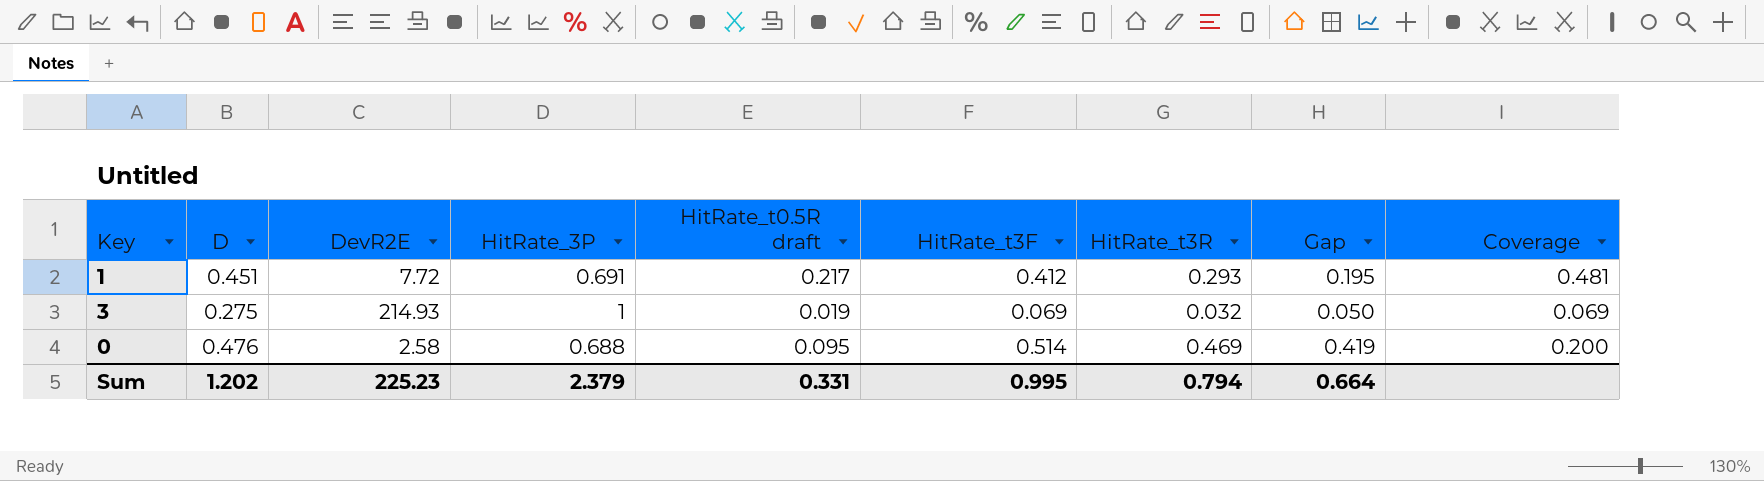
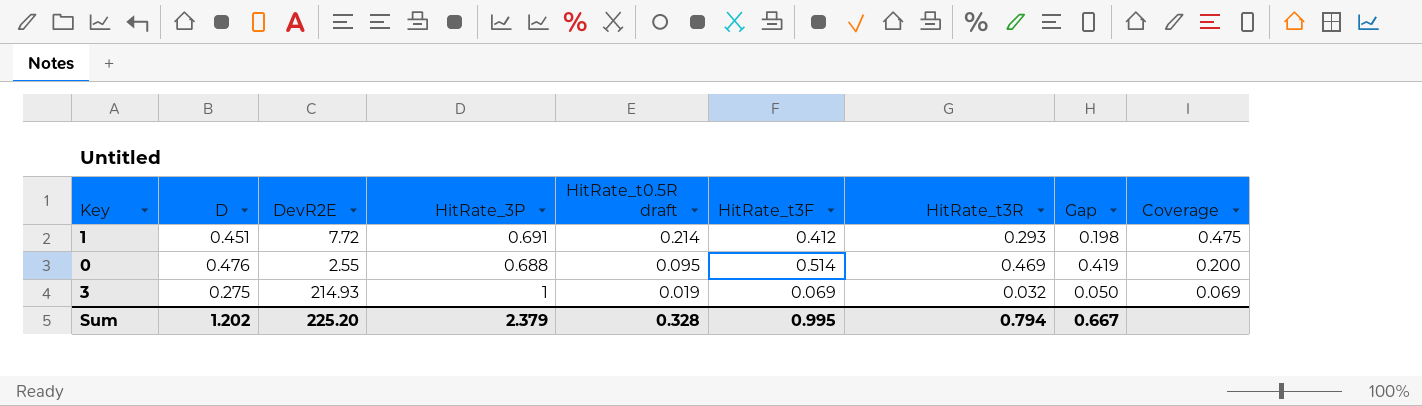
row order: none -> HitRate_t0.5R draft descending
1 | HitRate_t0.5R draft: 0.217 -> 0.214
1 | Gap: 0.195 -> 0.198
1 | Coverage: 0.481 -> 0.475
0 | DevR2E: 2.58 -> 2.55
Sum | DevR2E: 225.23 -> 225.20
Sum | HitRate_t0.5R draft: 0.331 -> 0.328
Sum | Gap: 0.664 -> 0.667

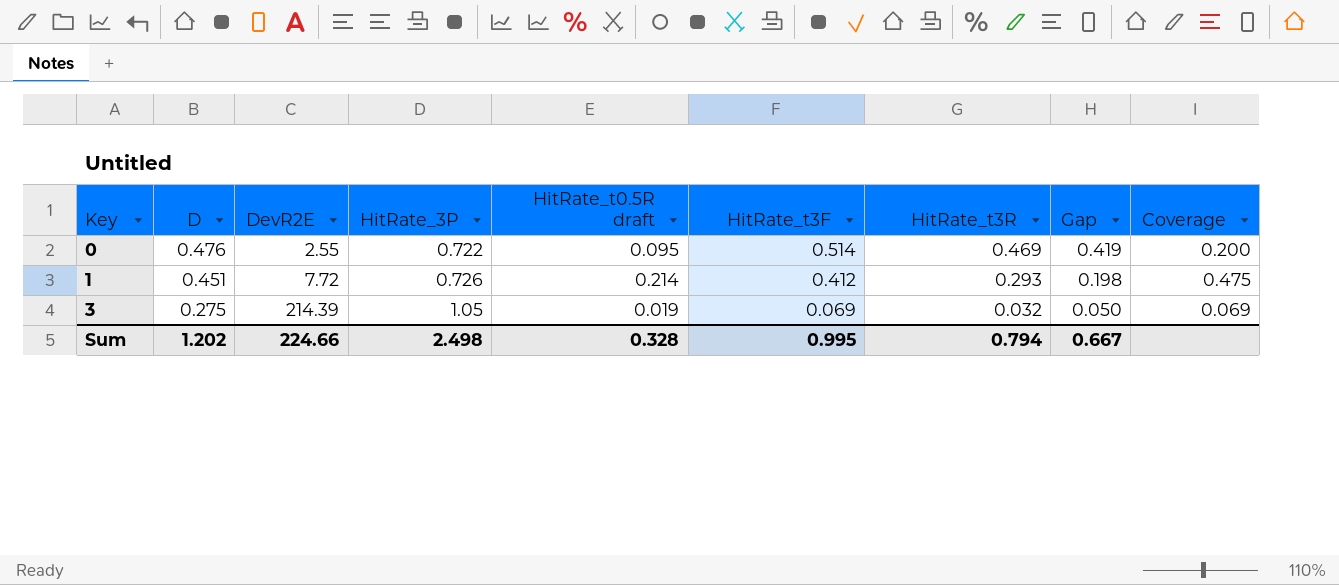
row order: HitRate_t0.5R draft descending -> Key ascending
0 | HitRate_3P: 0.688 -> 0.722
1 | HitRate_3P: 0.691 -> 0.726
3 | DevR2E: 214.93 -> 214.39
3 | HitRate_3P: 1 -> 1.05
Sum | DevR2E: 225.20 -> 224.66
Sum | HitRate_3P: 2.379 -> 2.498

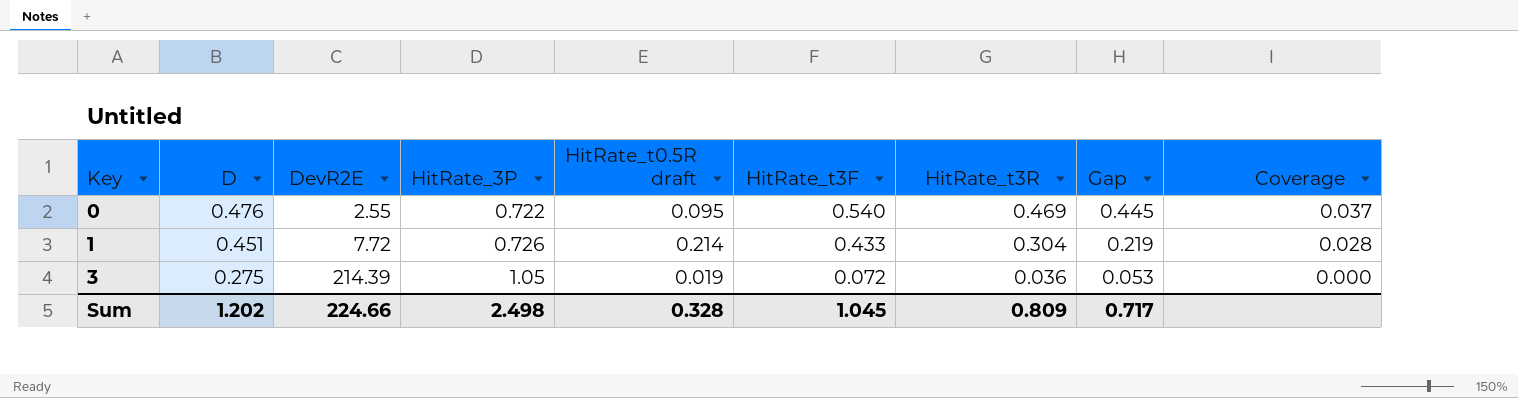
column Coverage | formula: [HitRate_t0.5R draft] / [D] -> [HitRate_t0.5R draft] / [DevR2E]
0 | HitRate_t3F: 0.514 -> 0.540
0 | Gap: 0.419 -> 0.445
1 | HitRate_t3F: 0.412 -> 0.433
1 | HitRate_t3R: 0.293 -> 0.304
1 | Gap: 0.198 -> 0.219
3 | HitRate_t3F: 0.069 -> 0.072
3 | HitRate_t3R: 0.032 -> 0.036
3 | Gap: 0.050 -> 0.053
Sum | HitRate_t3F: 0.995 -> 1.045
Sum | HitRate_t3R: 0.794 -> 0.809
Sum | Gap: 0.667 -> 0.717

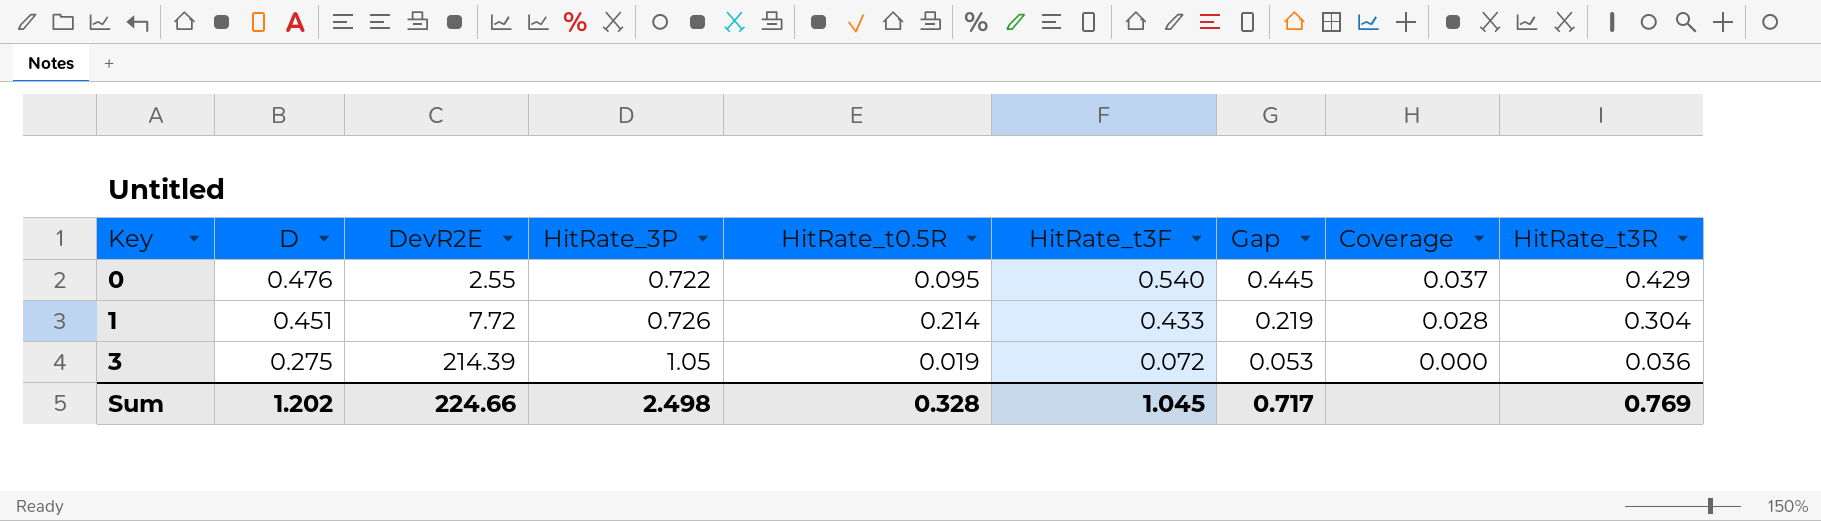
column name: HitRate_t0.5R draft -> HitRate_t0.5R
column HitRate_t3R | position: 7 -> 9
0 | HitRate_t3R: 0.469 -> 0.429
Sum | HitRate_t3R: 0.809 -> 0.769

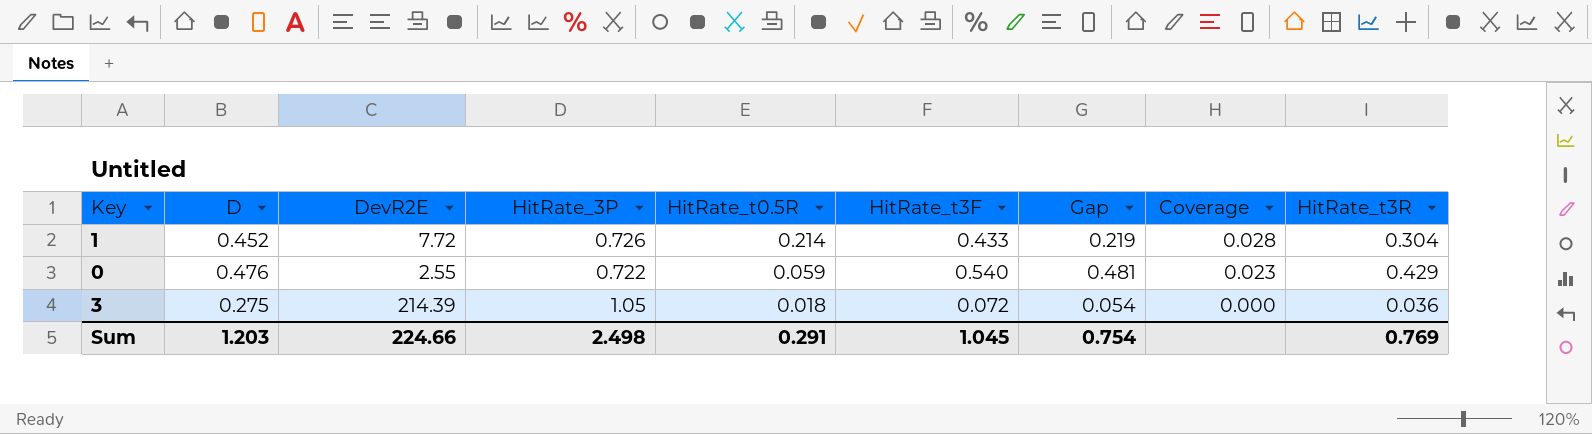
row order: Key ascending -> HitRate_t0.5R descending
1 | D: 0.451 -> 0.452
0 | HitRate_t0.5R: 0.095 -> 0.059
0 | Gap: 0.445 -> 0.481
0 | Coverage: 0.037 -> 0.023
3 | HitRate_t0.5R: 0.019 -> 0.018
3 | Gap: 0.053 -> 0.054
Sum | D: 1.202 -> 1.203
Sum | HitRate_t0.5R: 0.328 -> 0.291
Sum | Gap: 0.717 -> 0.754

